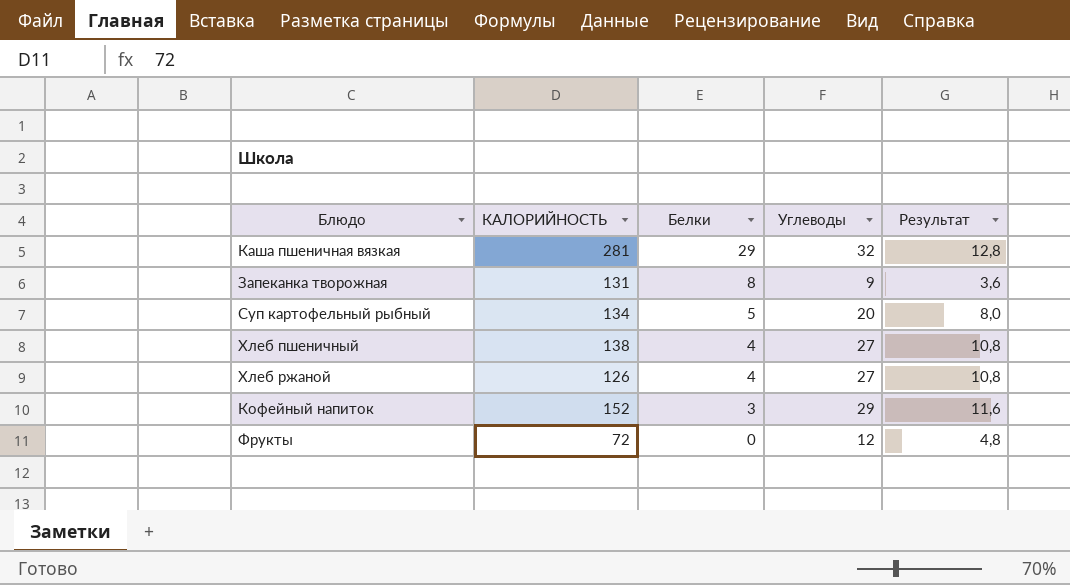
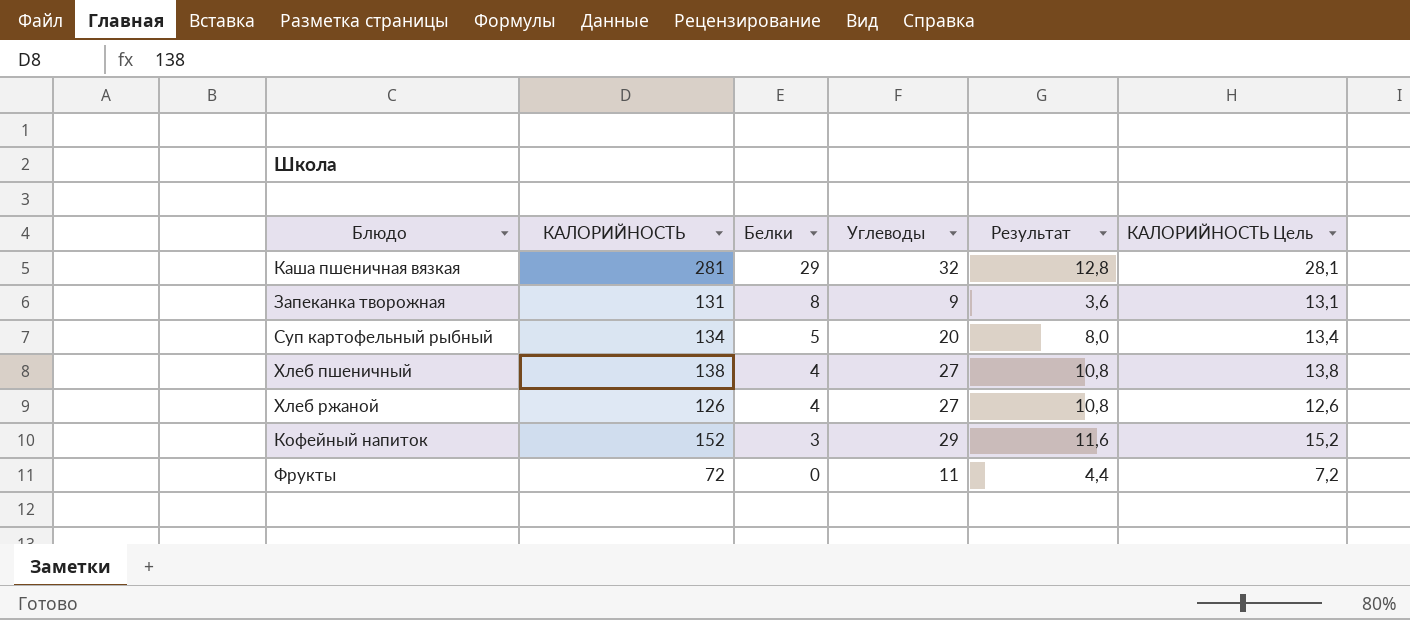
column КАЛОРИЙНОСТЬ Цель | formula: none -> [КАЛОРИЙНОСТЬ] * 0,1
Фрукты | Углеводы: 12 -> 11
Фрукты | Результат: 4,8 -> 4,4

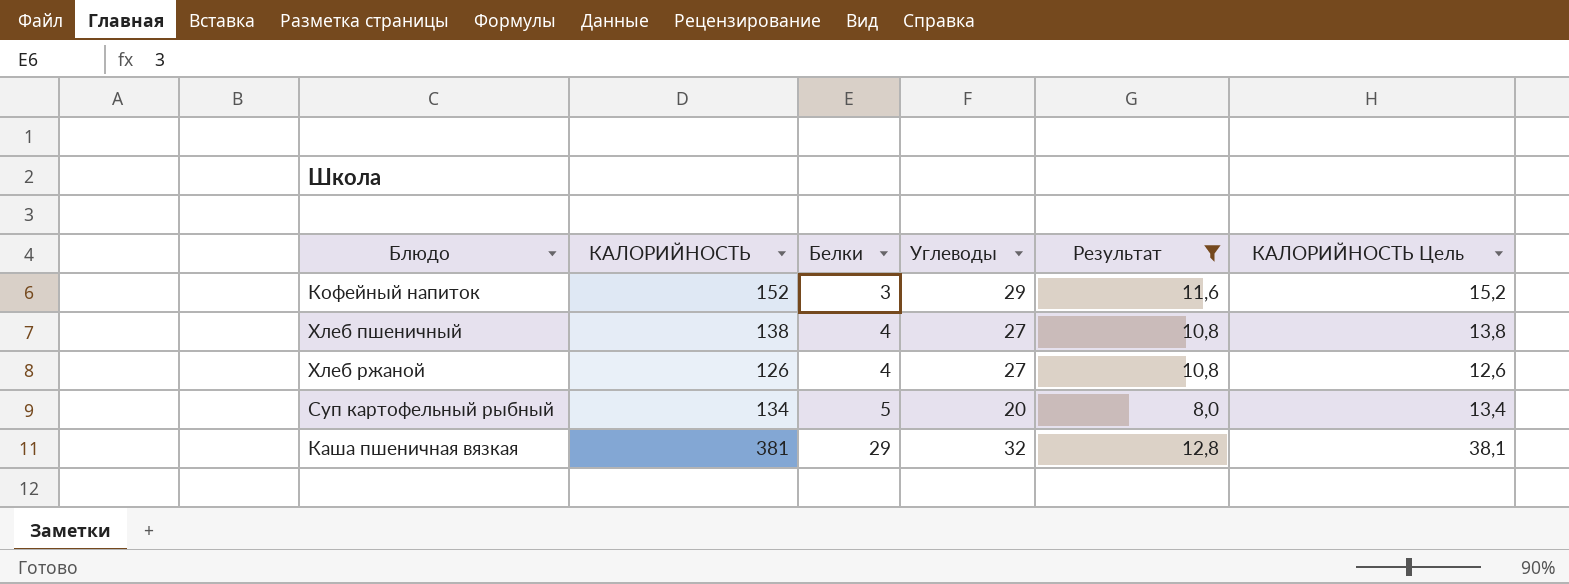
filter: none -> Результат >= 8,0
row order: Белки descending -> Белки ascending
Каша пшеничная вязкая | КАЛОРИЙНОСТЬ: 281 -> 381
Каша пшеничная вязкая | КАЛОРИЙНОСТЬ Цель: 28,1 -> 38,1

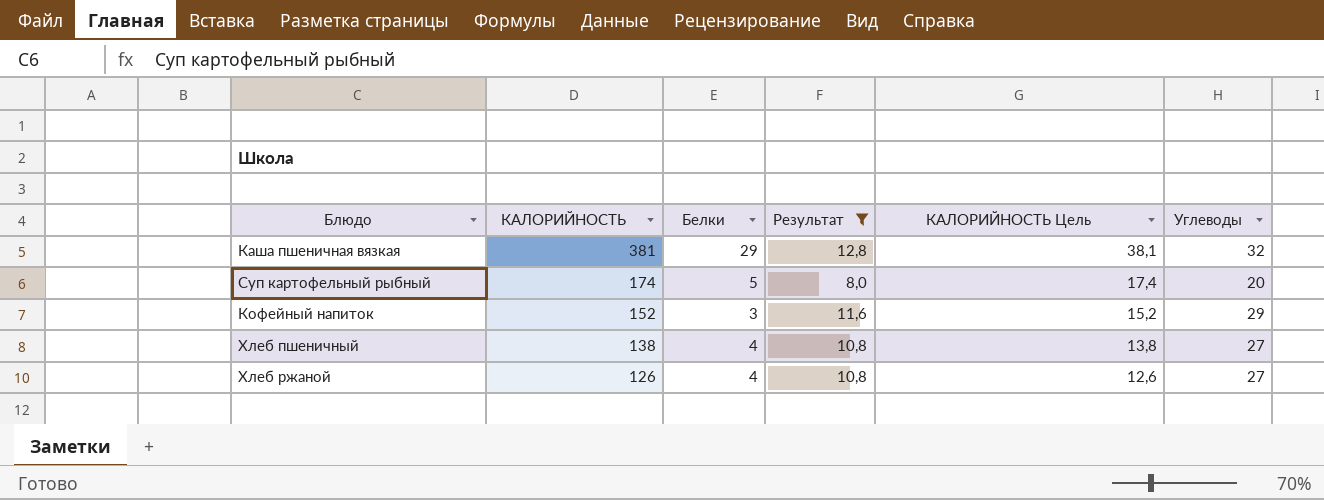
row order: Белки ascending -> КАЛОРИЙНОСТЬ descending
column Углеводы | position: 4 -> 6
Суп картофельный рыбный | КАЛОРИЙНОСТЬ: 134 -> 174
Суп картофельный рыбный | КАЛОРИЙНОСТЬ Цель: 13,4 -> 17,4

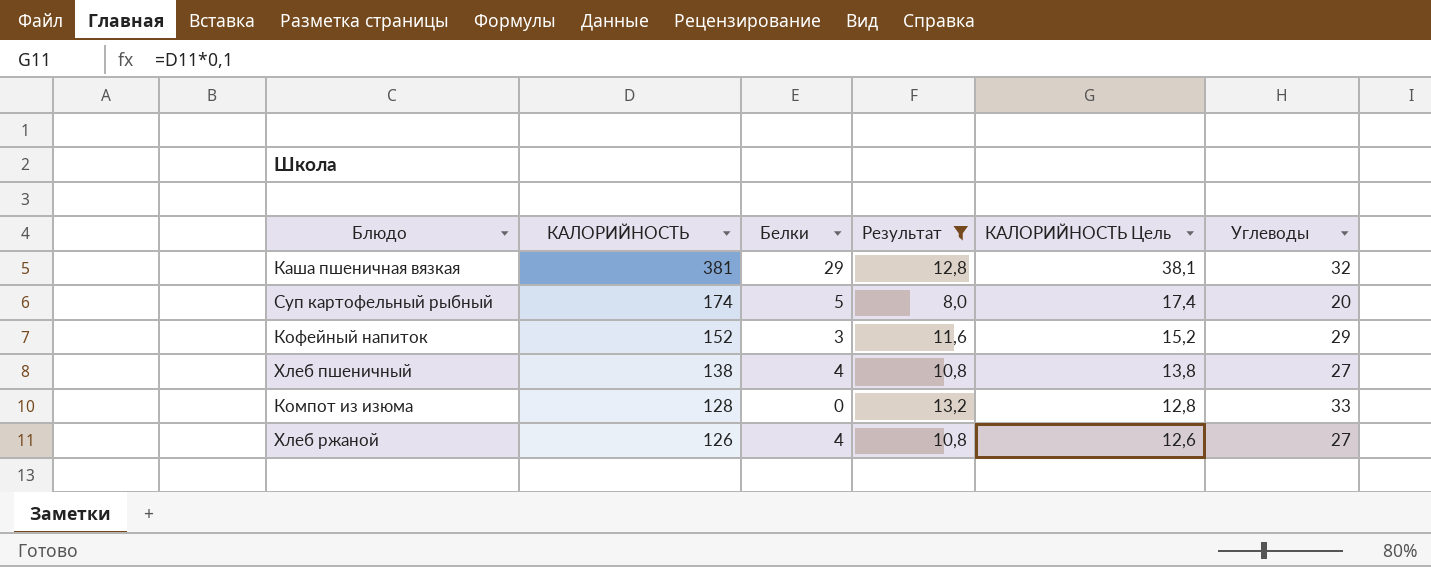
row Компот из изюма: none -> 128 | 0 | 13,2 | 12,8 | 33

